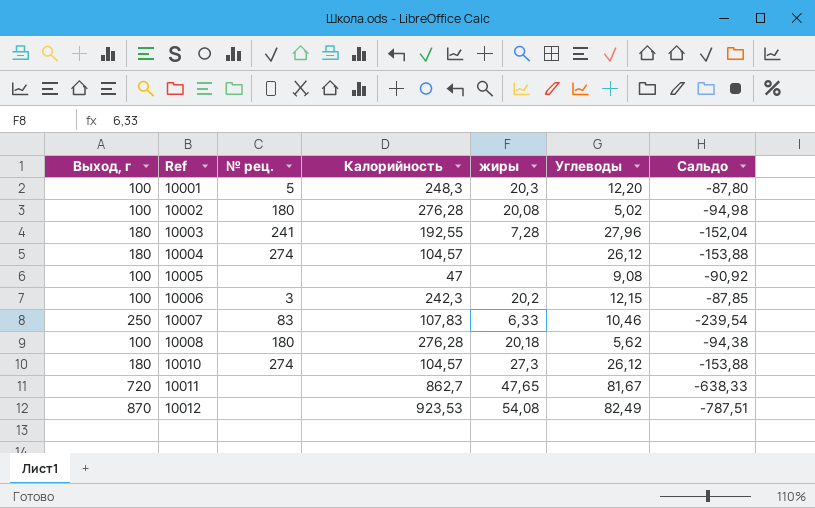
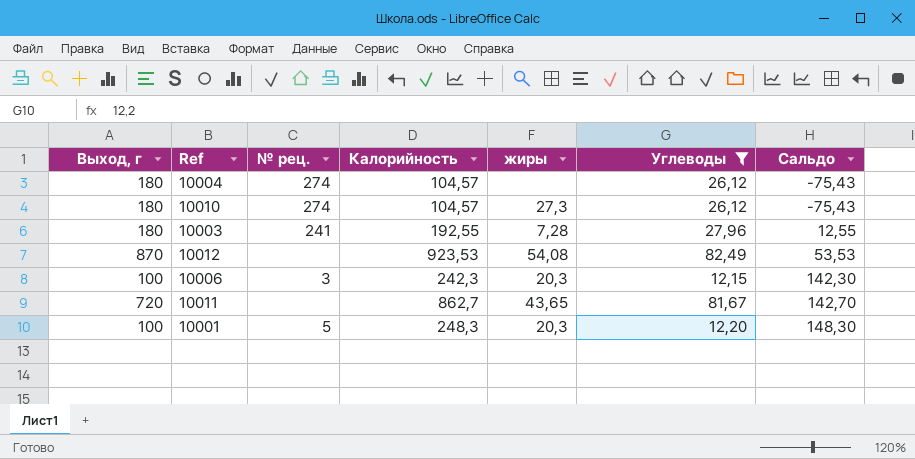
filter: none -> Углеводы >= 12,15
row order: Ref ascending -> Сальдо ascending
column Сальдо | formula: [Углеводы] - [Выход, г] -> [Калорийность] - [Выход, г]
10006 | жиры: 20,2 -> 20,3
10011 | жиры: 47,65 -> 43,65

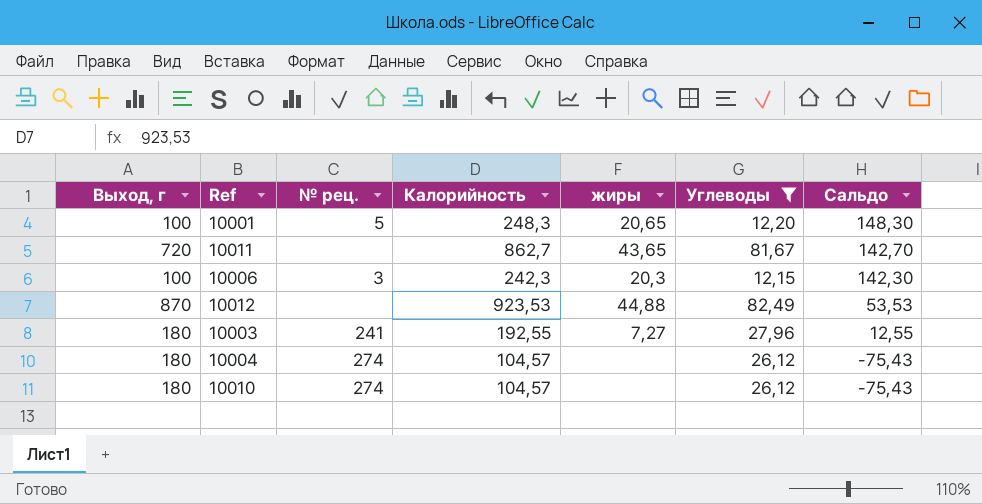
row order: Сальдо ascending -> Сальдо descending
10001 | жиры: 20,3 -> 20,65
10012 | жиры: 54,08 -> 44,88
10003 | жиры: 7,28 -> 7,27
10010 | жиры: 27,3 -> none

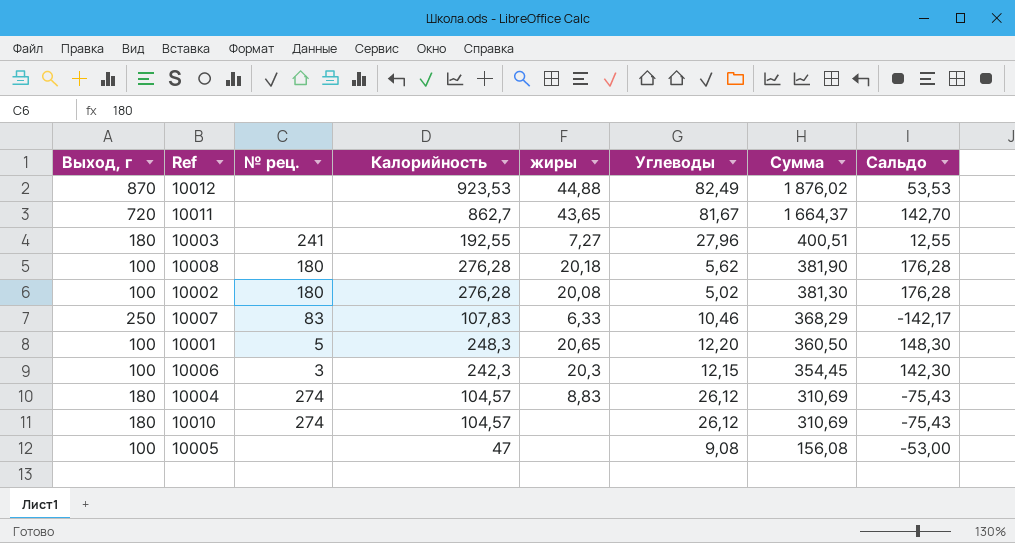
filter: Углеводы >= 12,15 -> none
row order: Сальдо descending -> Сумма descending
column Сумма | formula: none -> [Выход, г] + [Калорийность] + [Углеводы]
10004 | жиры: none -> 8,83

